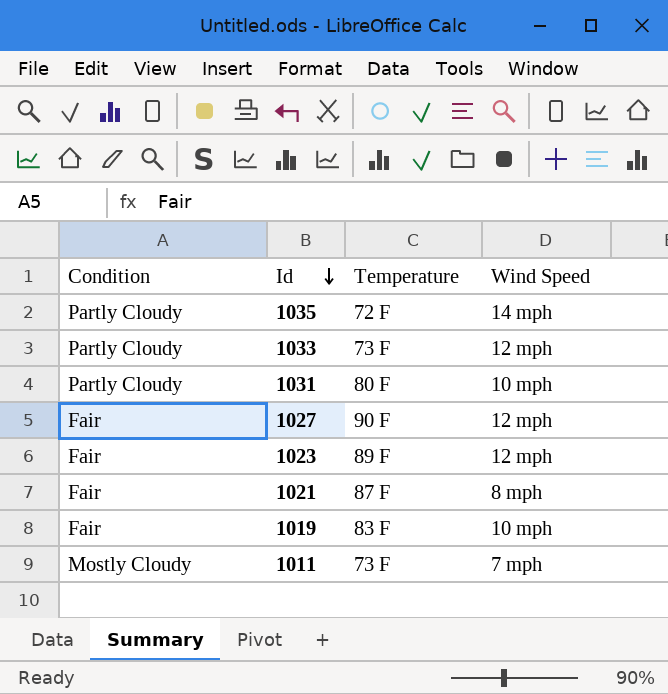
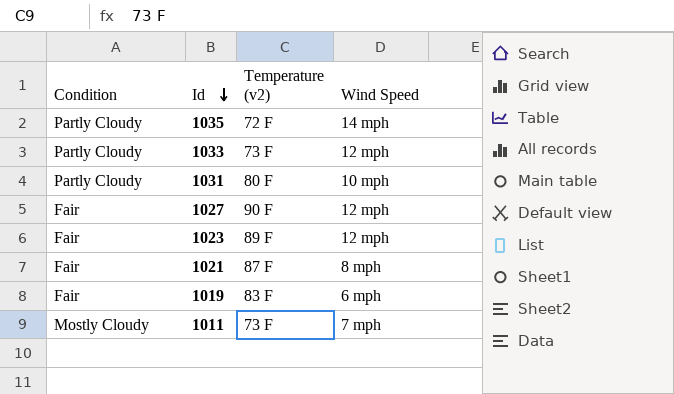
column name: Temperature -> Temperature (v2)
1019 | Wind Speed: 10 mph -> 6 mph

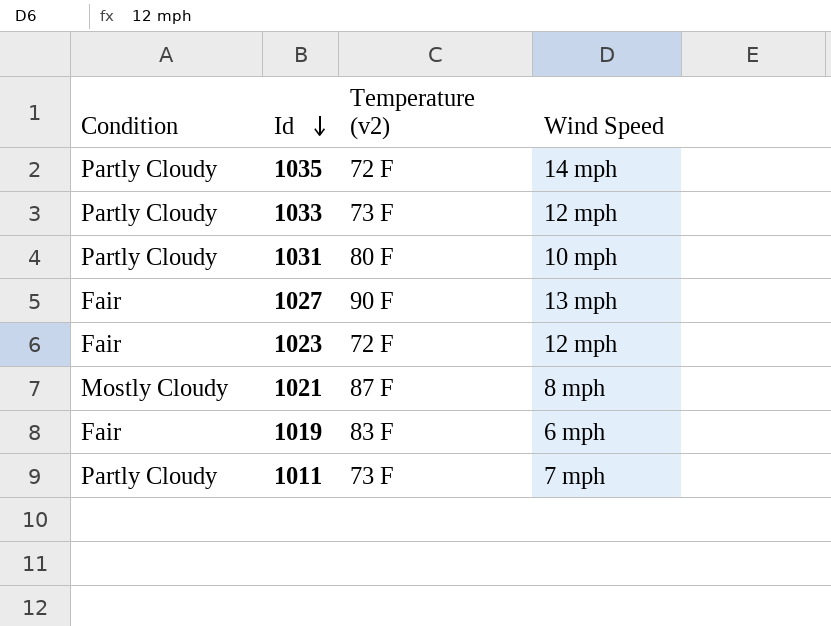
1027 | Wind Speed: 12 mph -> 13 mph
1023 | Temperature (v2): 89 F -> 72 F
1021 | Condition: Fair -> Mostly Cloudy
1011 | Condition: Mostly Cloudy -> Partly Cloudy

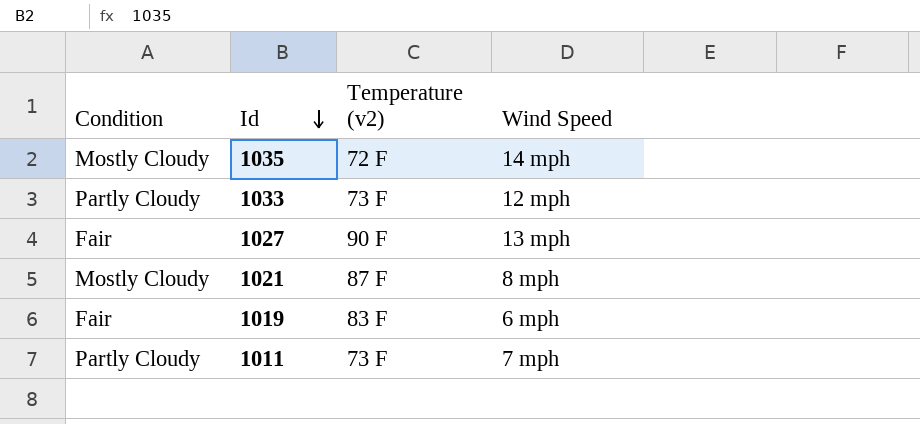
row 1031: Partly Cloudy | 80 F | 10 mph -> none
row 1023: Fair | 72 F | 12 mph -> none
1035 | Condition: Partly Cloudy -> Mostly Cloudy

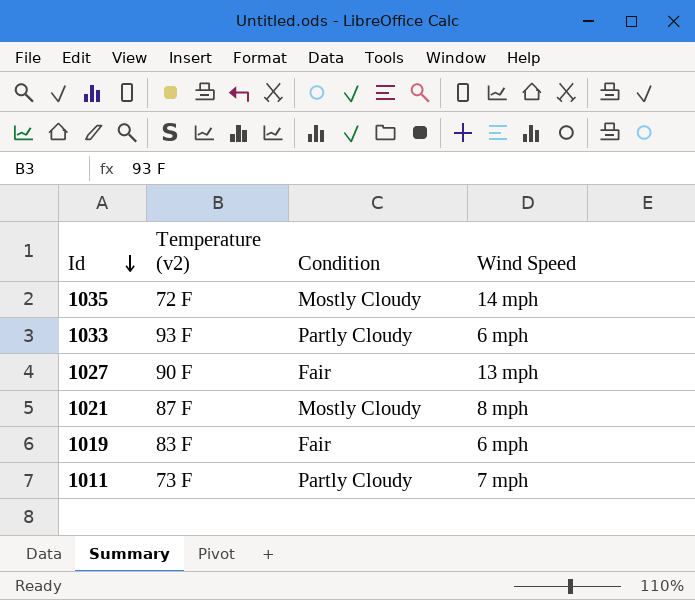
column Condition | position: 1 -> 3
1033 | Temperature (v2): 73 F -> 93 F
1033 | Wind Speed: 12 mph -> 6 mph

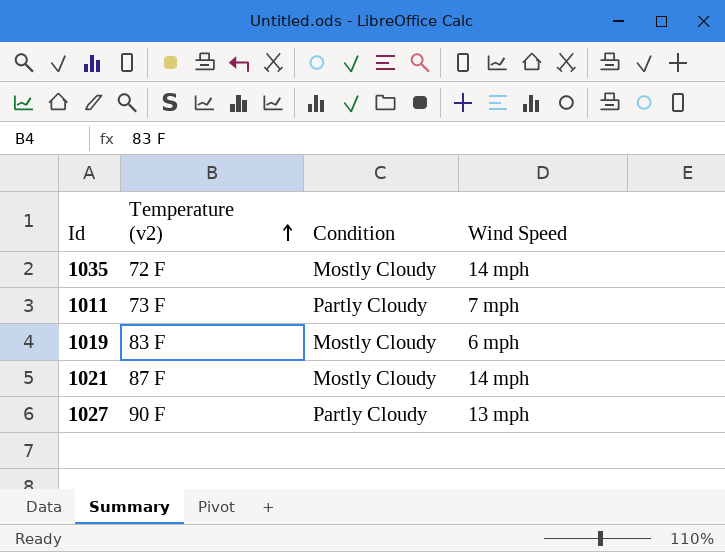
row order: Id descending -> Temperature (v2) ascending
row 1033: 93 F | Partly Cloudy | 6 mph -> none
1019 | Condition: Fair -> Mostly Cloudy
1021 | Wind Speed: 8 mph -> 14 mph
1027 | Condition: Fair -> Partly Cloudy

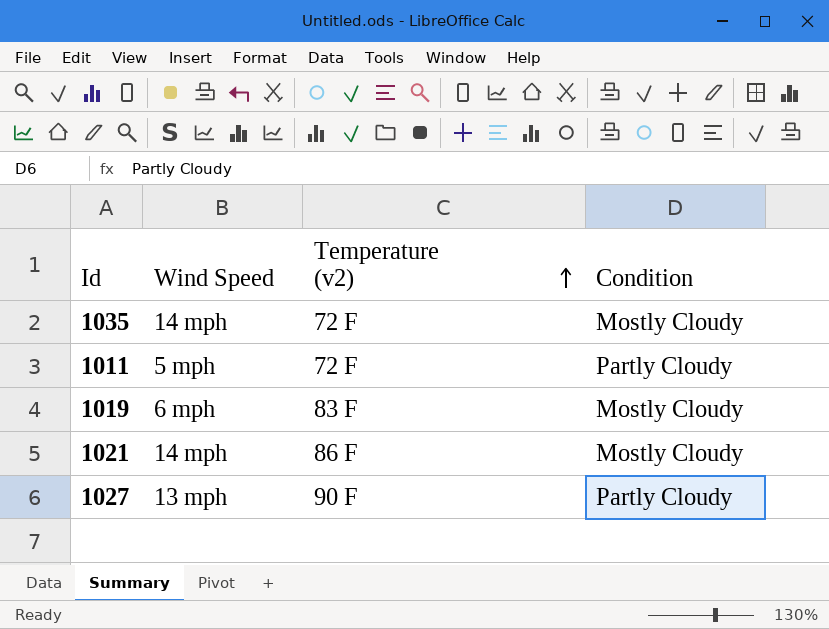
column Wind Speed | position: 4 -> 2
1011 | Wind Speed: 7 mph -> 5 mph
1011 | Temperature (v2): 73 F -> 72 F
1021 | Temperature (v2): 87 F -> 86 F

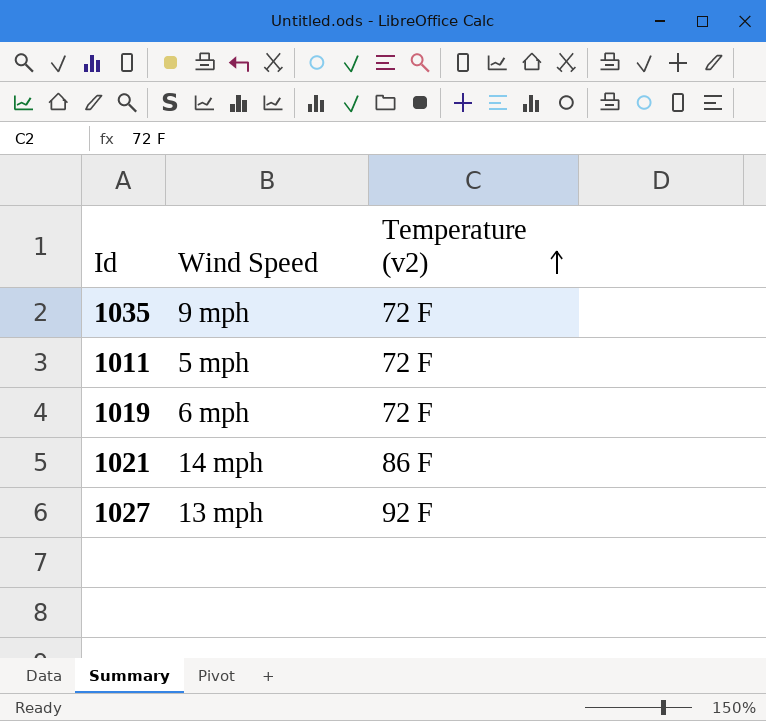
column Condition | position: 4 -> none
1035 | Wind Speed: 14 mph -> 9 mph
1019 | Temperature (v2): 83 F -> 72 F
1027 | Temperature (v2): 90 F -> 92 F

